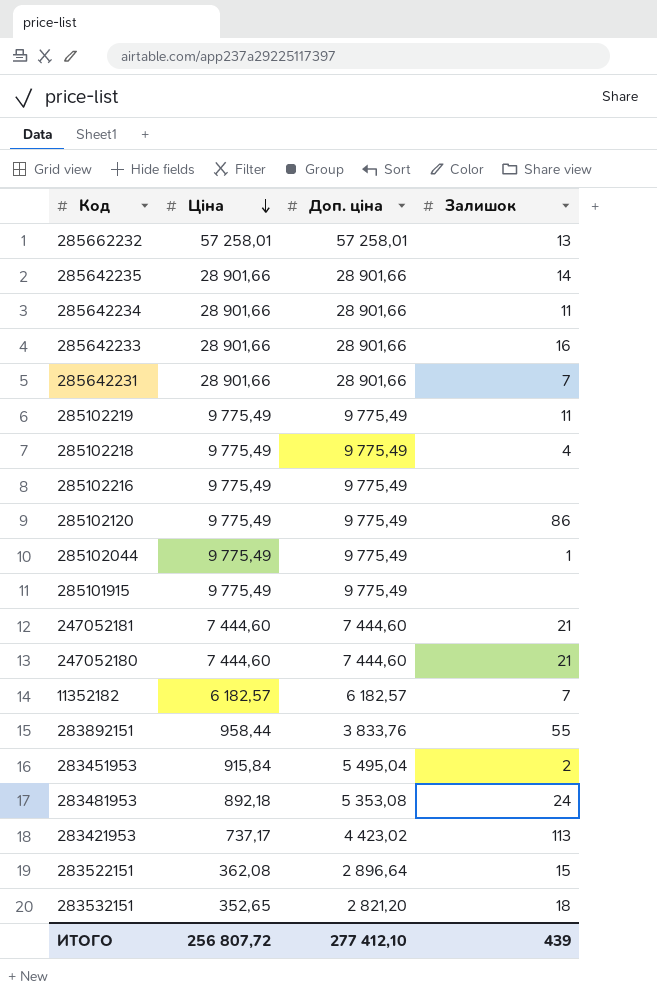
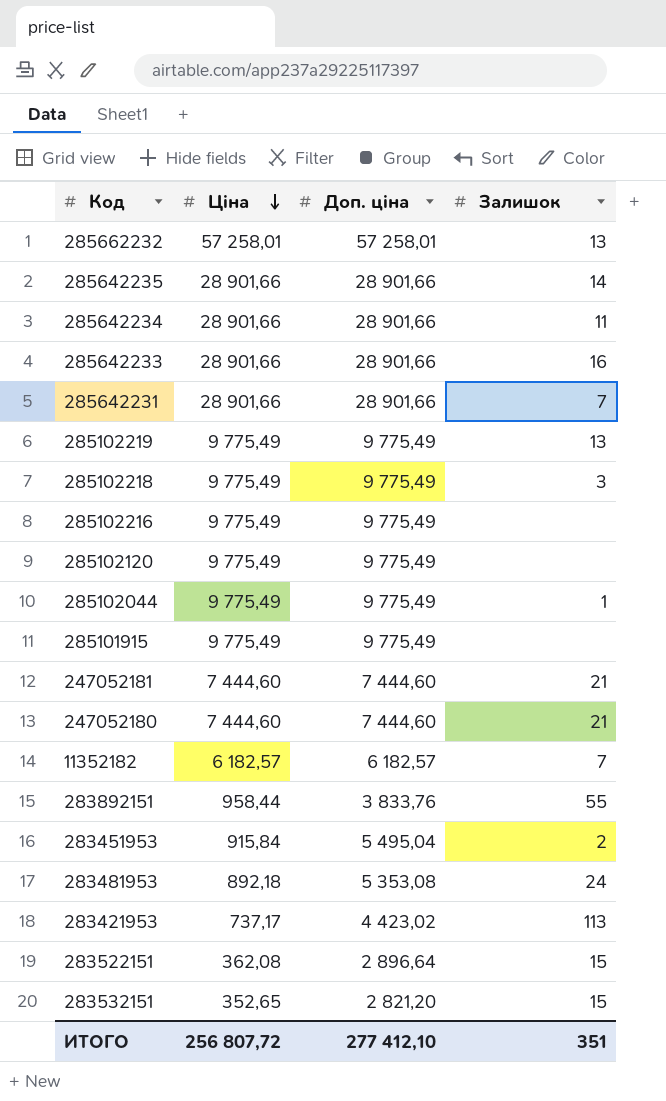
285102219 | Залишок: 11 -> 13
285102218 | Залишок: 4 -> 3
285102120 | Залишок: 86 -> none
283532151 | Залишок: 18 -> 15
ИТОГО | Залишок: 439 -> 351

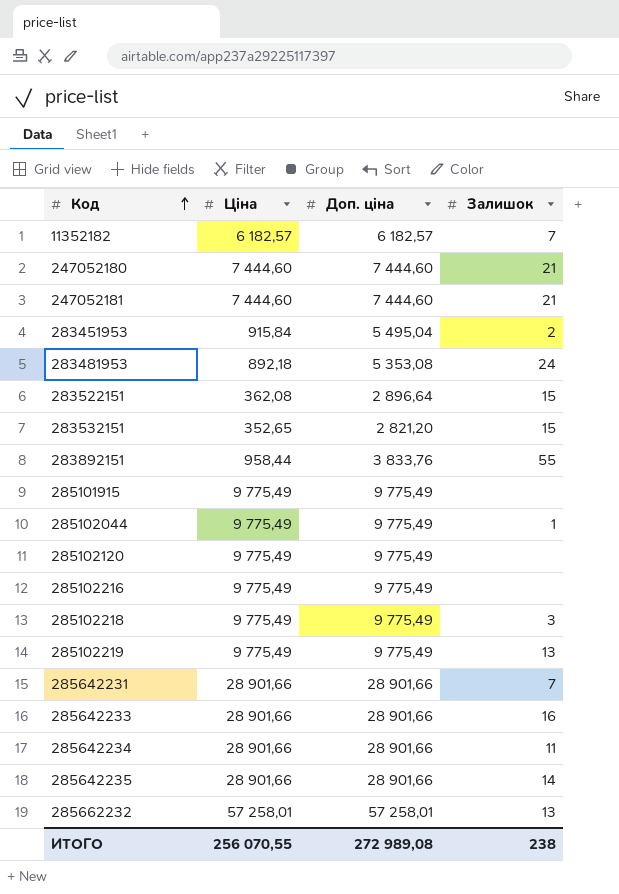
row order: Ціна descending -> Код ascending
row 283421953: 737,17 | 4 423,02 | 113 -> none
ИТОГО | Ціна: 256 807,72 -> 256 070,55
ИТОГО | Доп. ціна: 277 412,10 -> 272 989,08
ИТОГО | Залишок: 351 -> 238

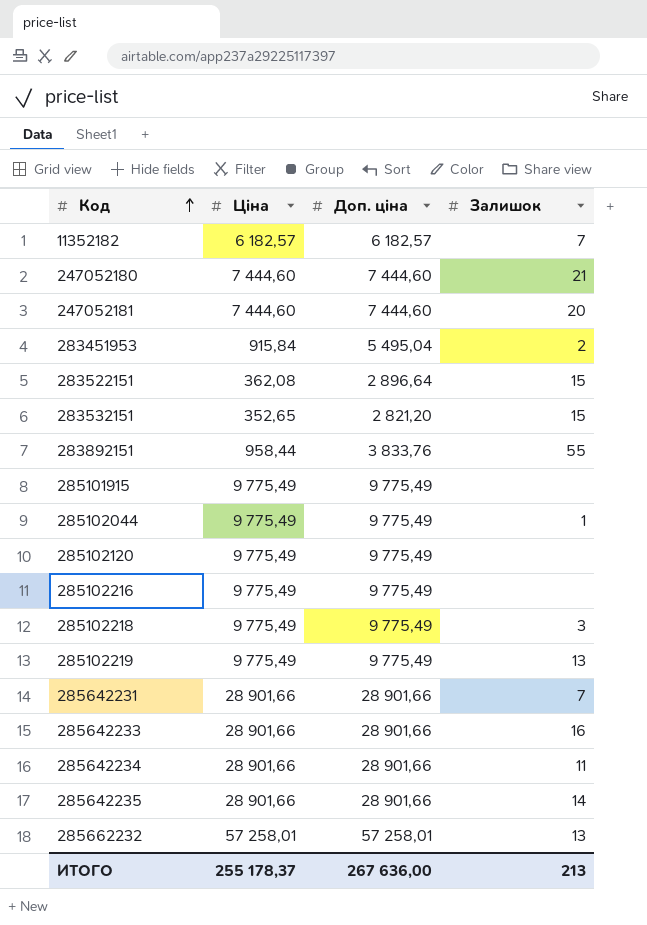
row 283481953: 892,18 | 5 353,08 | 24 -> none
247052181 | Залишок: 21 -> 20
ИТОГО | Ціна: 256 070,55 -> 255 178,37
ИТОГО | Доп. ціна: 272 989,08 -> 267 636,00
ИТОГО | Залишок: 238 -> 213

